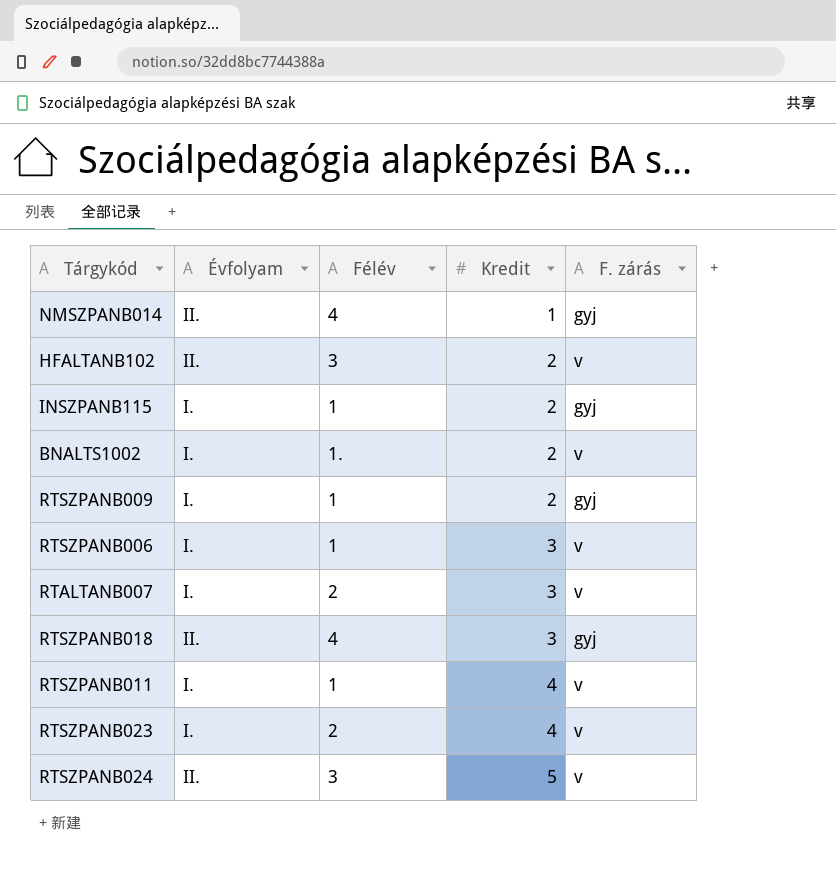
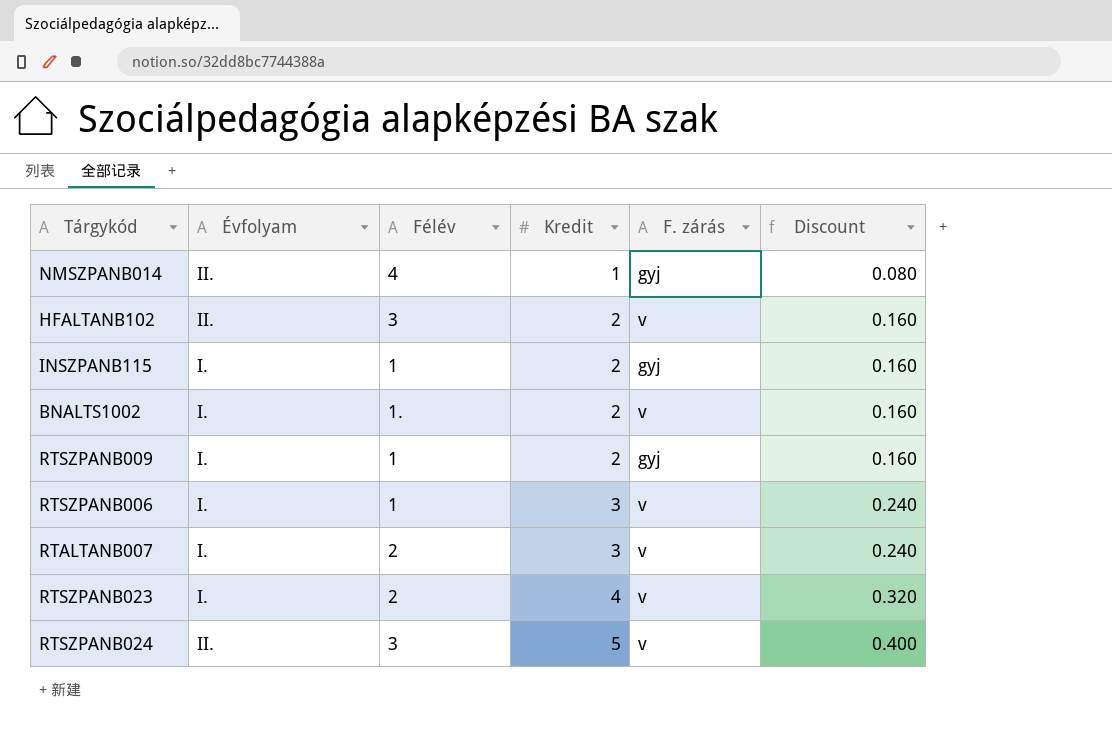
column Discount | formula: none -> [Kredit] * 0.08
row RTSZPANB018: II. | 4 | 3 | gyj -> none
row RTSZPANB011: I. | 1 | 4 | v -> none

